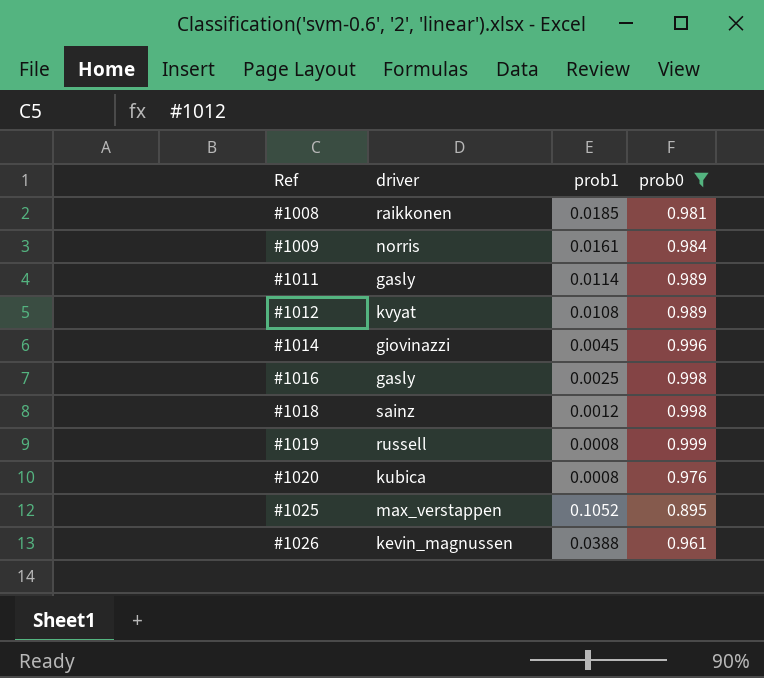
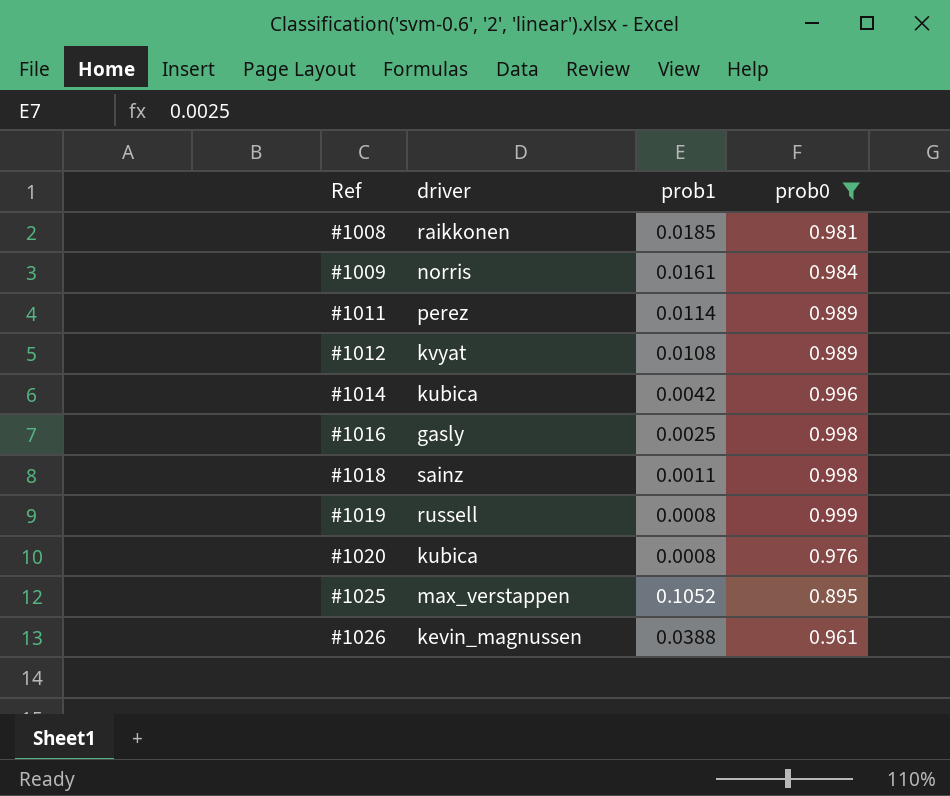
#1011 | driver: gasly -> perez
#1014 | driver: giovinazzi -> kubica
#1014 | prob1: 0.0045 -> 0.0042
#1018 | prob1: 0.0012 -> 0.0011

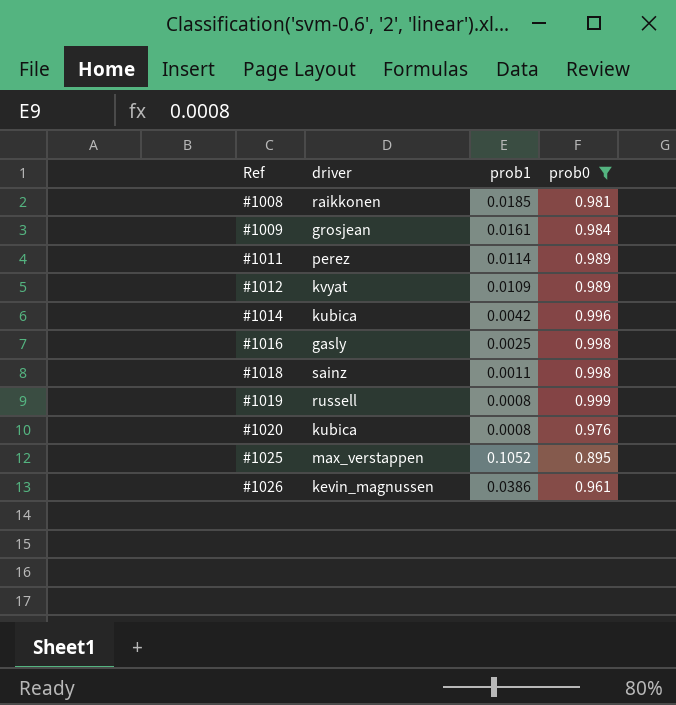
#1009 | driver: norris -> grosjean
#1012 | prob1: 0.0108 -> 0.0109
#1026 | prob1: 0.0388 -> 0.0386

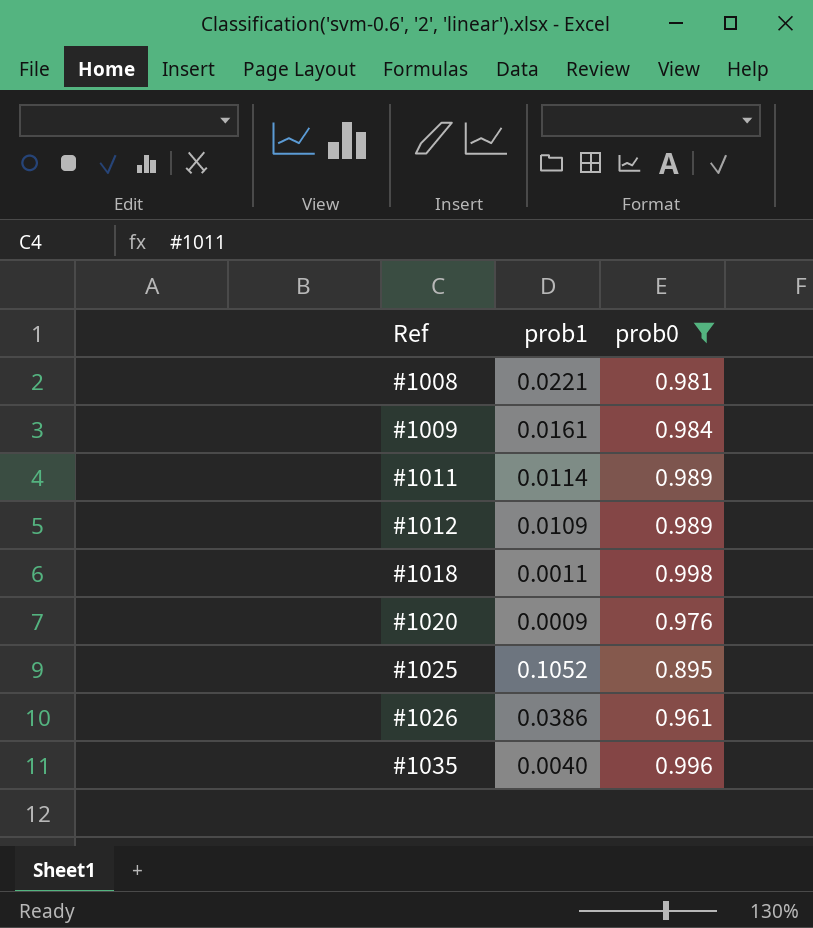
column driver | position: 2 -> none
row #1014: kubica | 0.0042 | 0.996 -> none
row #1016: gasly | 0.0025 | 0.998 -> none
row #1019: russell | 0.0008 | 0.999 -> none
#1008 | prob1: 0.0185 -> 0.0221
#1020 | prob1: 0.0008 -> 0.0009
row #1035: none -> 0.0040 | 0.996

